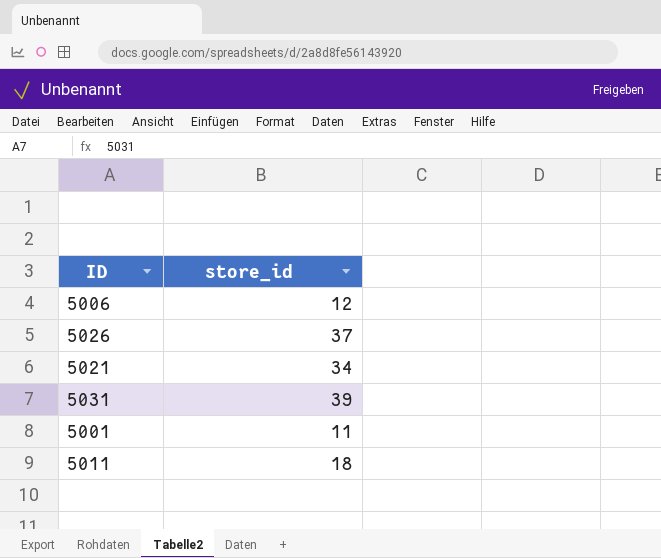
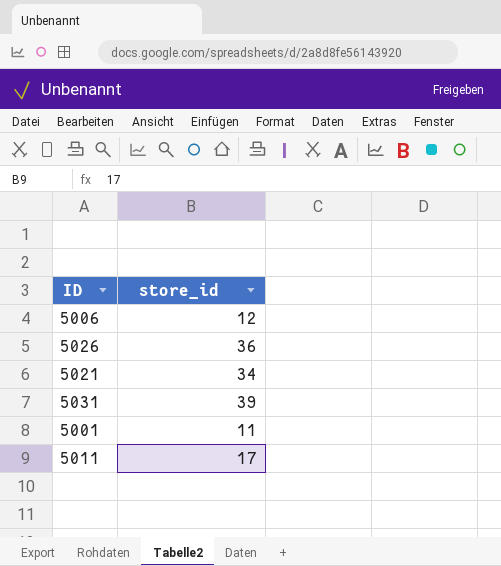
5026 | store_id: 37 -> 36
5011 | store_id: 18 -> 17

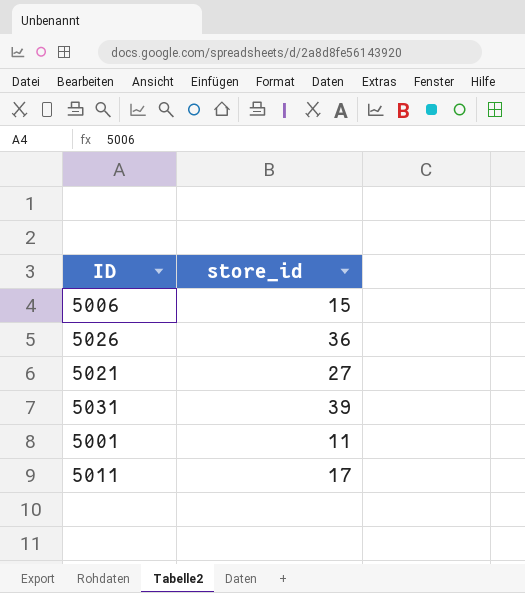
5006 | store_id: 12 -> 15
5021 | store_id: 34 -> 27

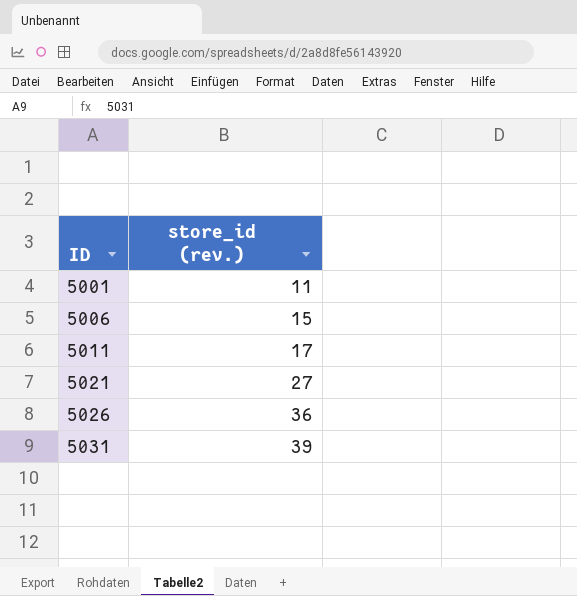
row order: none -> ID ascending
column name: store_id -> store_id (rev.)

